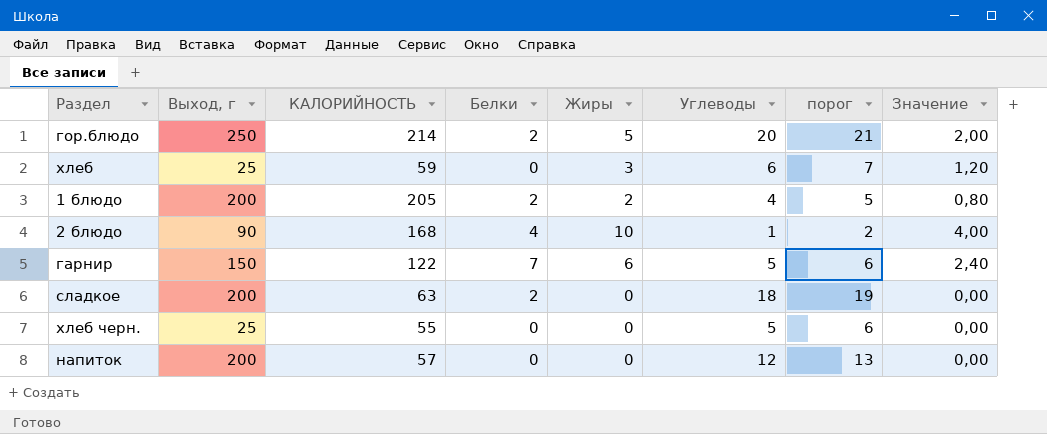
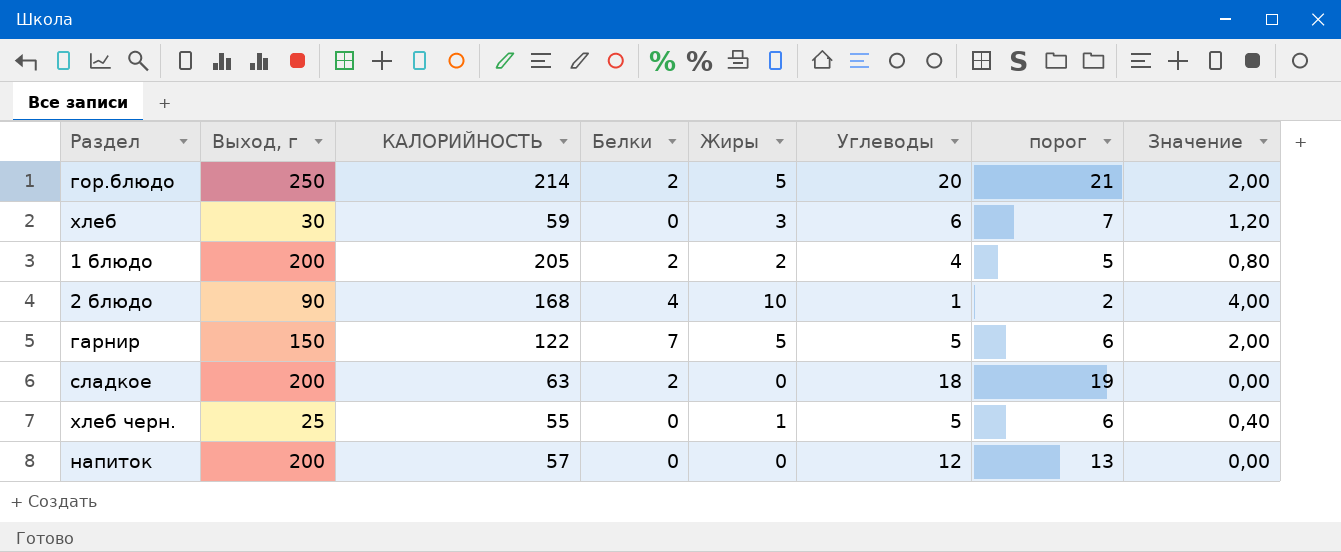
хлеб | Выход, г: 25 -> 30
гарнир | Жиры: 6 -> 5
гарнир | Значение: 2,40 -> 2,00
хлеб черн. | Жиры: 0 -> 1
хлеб черн. | Значение: 0,00 -> 0,40

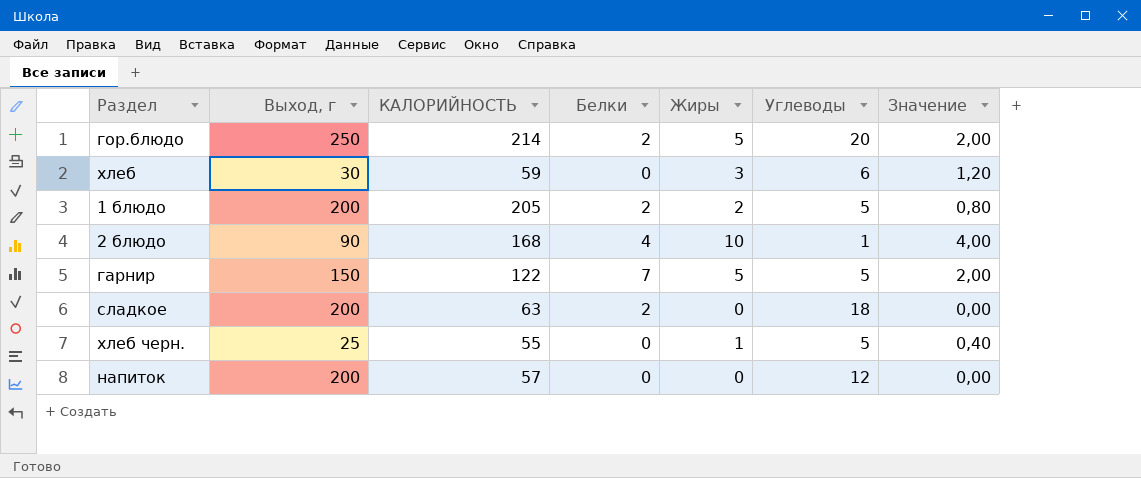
column порог | formula: [Углеводы] + 1 -> none
1 блюдо | Углеводы: 4 -> 5

